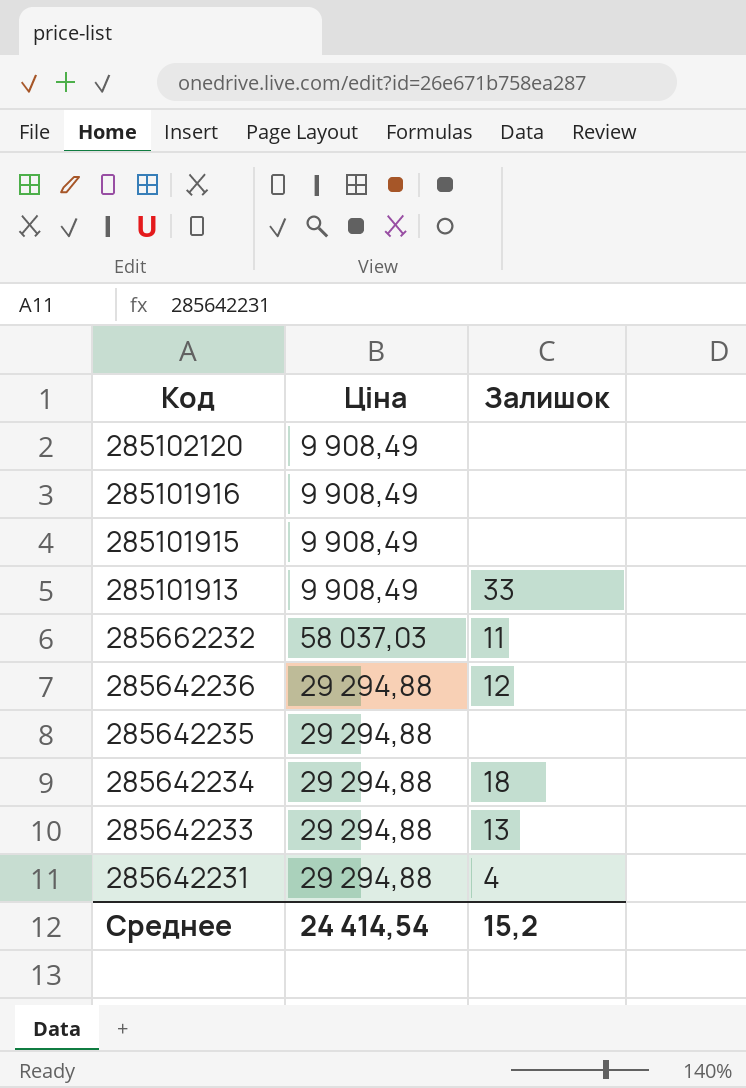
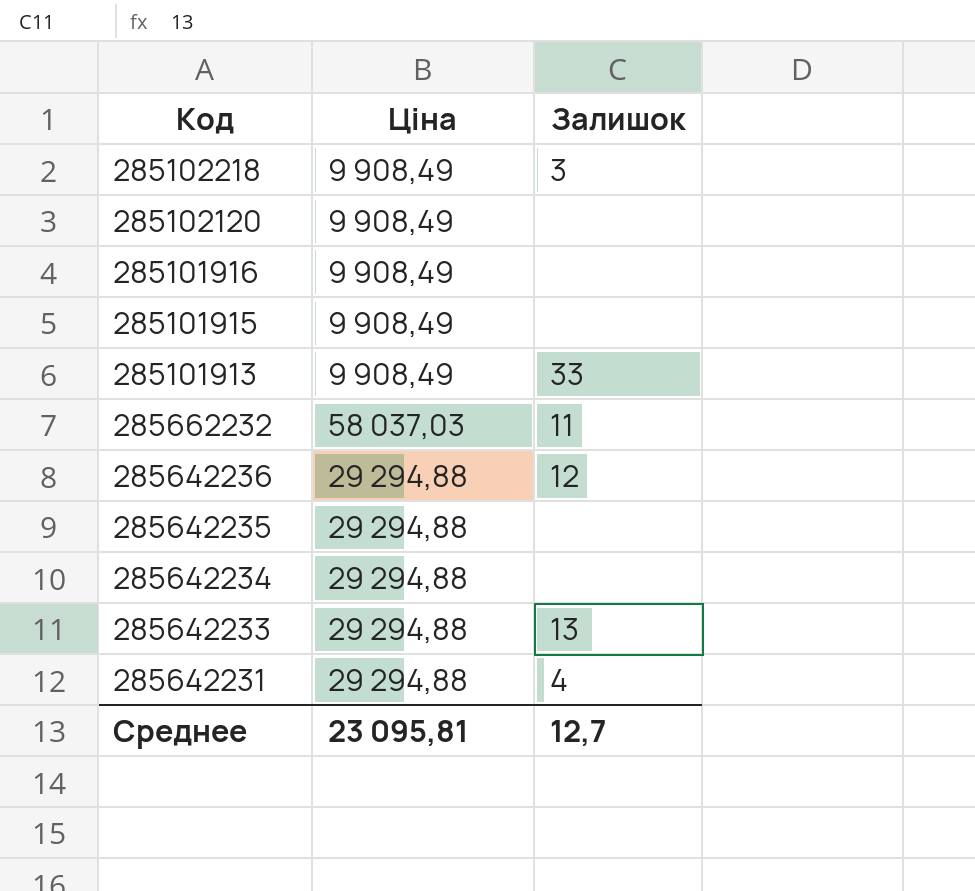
row 285102218: none -> 9 908,49 | 3
285642234 | Залишок: 18 -> none
Среднее | Ціна: 24 414,54 -> 23 095,81
Среднее | Залишок: 15,2 -> 12,7

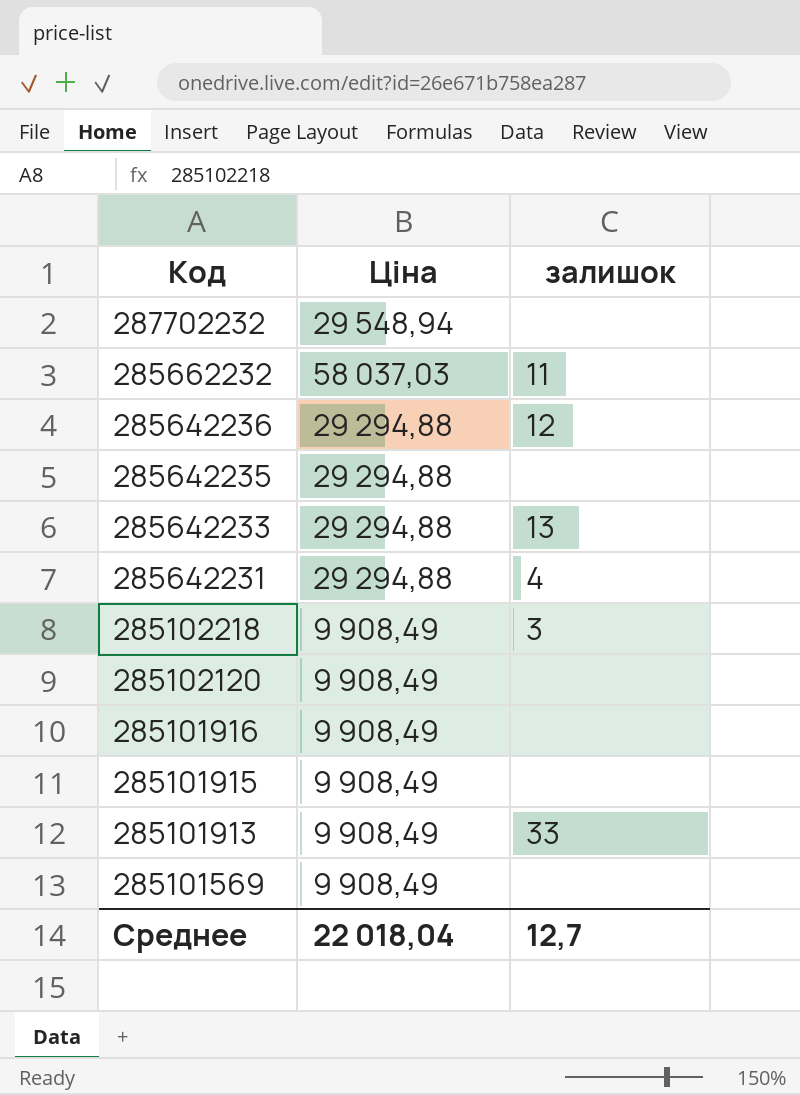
row order: none -> Код descending
column name: Залишок -> залишок
row 285642234: 29 294,88 | none -> none
row 287702232: none -> 29 548,94 | none
row 285101569: none -> 9 908,49 | none
Среднее | Ціна: 23 095,81 -> 22 018,04

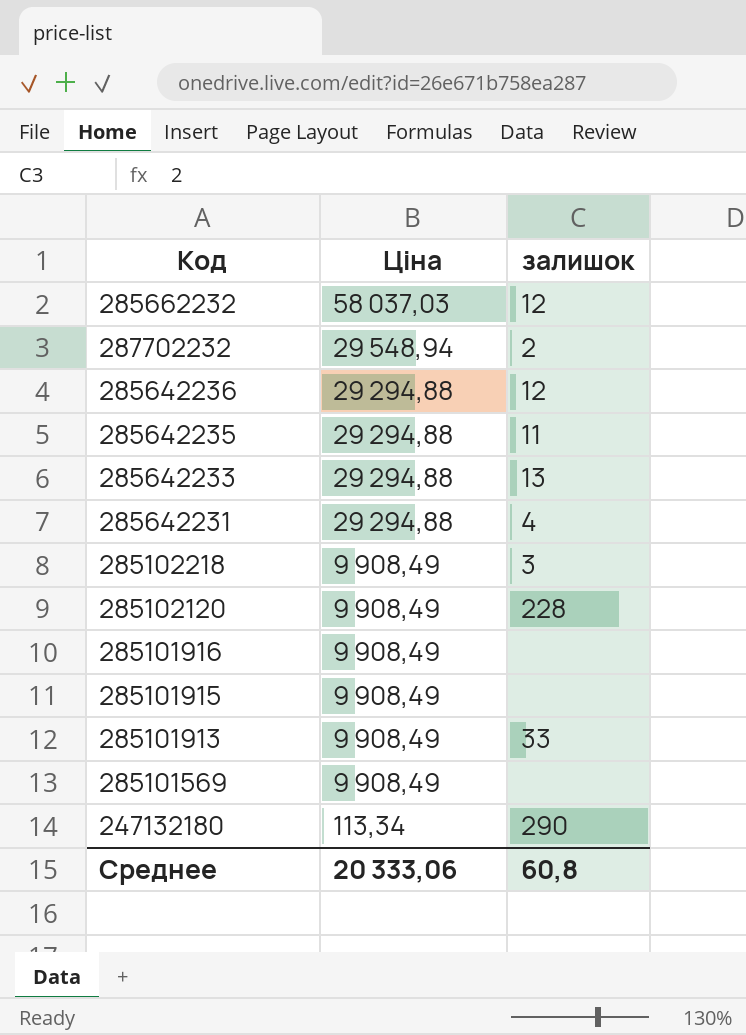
row order: Код descending -> Ціна descending
285662232 | залишок: 11 -> 12
287702232 | залишок: none -> 2
285642235 | залишок: none -> 11
285102120 | залишок: none -> 228
row 247132180: none -> 113,34 | 290
Среднее | Ціна: 22 018,04 -> 20 333,06
Среднее | залишок: 12,7 -> 60,8

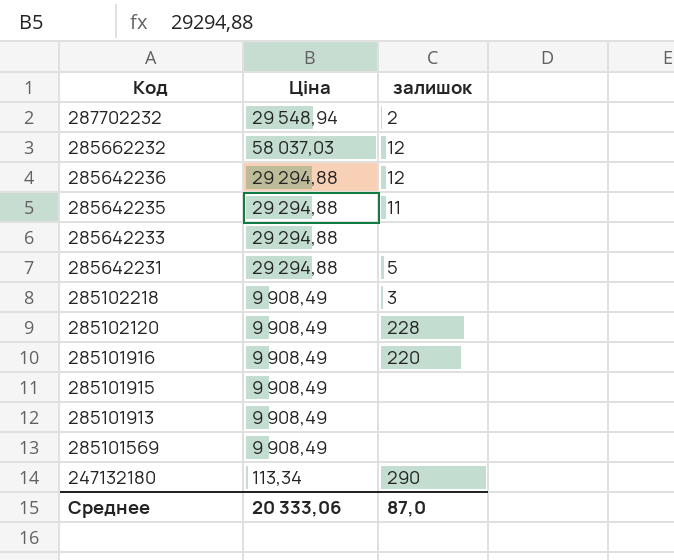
row order: Ціна descending -> Код descending
285642233 | залишок: 13 -> none
285642231 | залишок: 4 -> 5
285101916 | залишок: none -> 220
285101913 | залишок: 33 -> none
Среднее | залишок: 60,8 -> 87,0

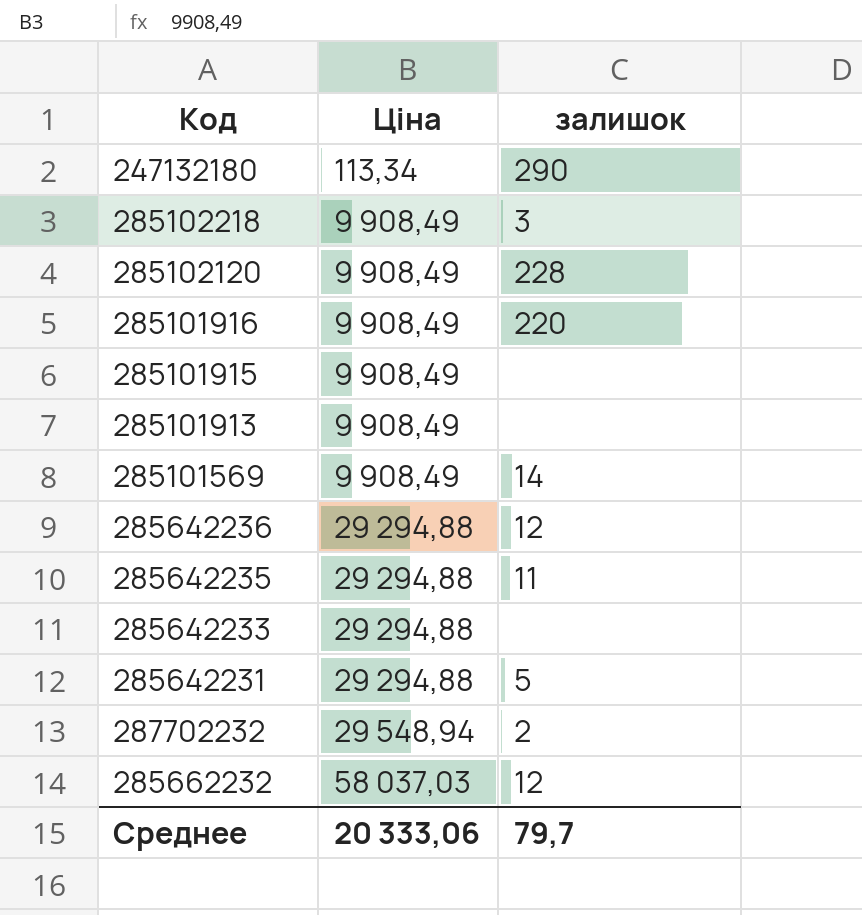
row order: Код descending -> Ціна ascending
285101569 | залишок: none -> 14
Среднее | залишок: 87,0 -> 79,7

